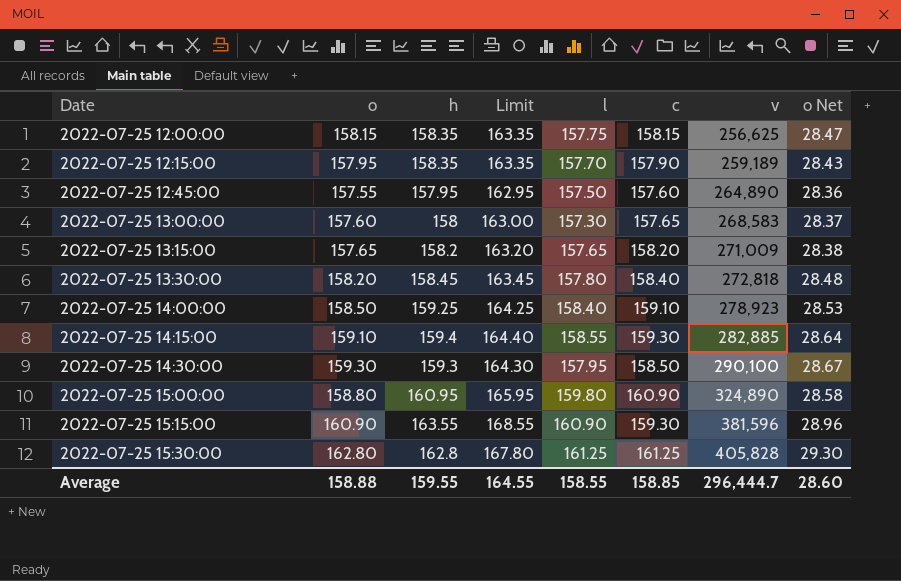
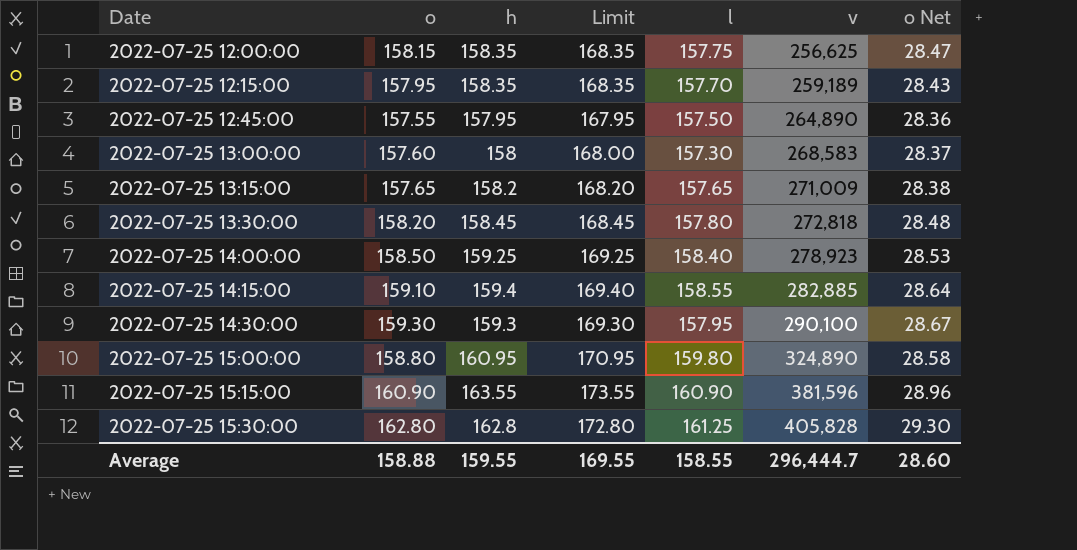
column c | position: 6 -> none
column Limit | formula: [h] + 5 -> [h] + 10
Average | Limit: 164.55 -> 169.55

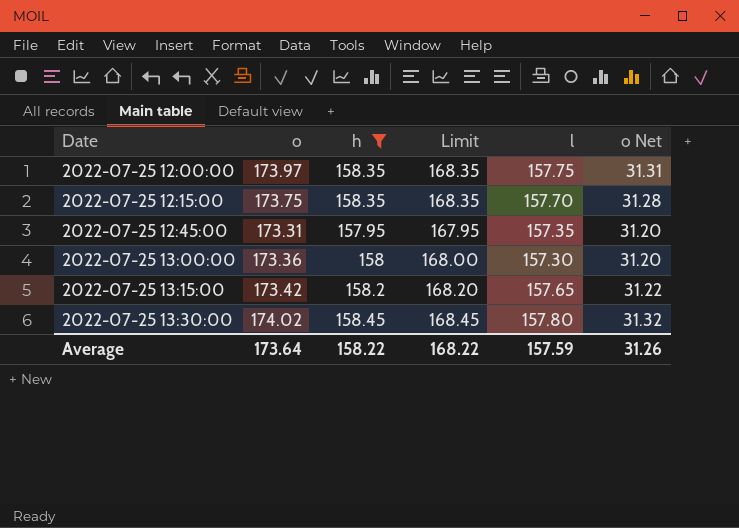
filter: none -> h <= 158.45
column v | position: 6 -> none
2022-07-25 12:00:00 | o: 158.15 -> 173.97
2022-07-25 12:00:00 | o Net: 28.47 -> 31.31
2022-07-25 12:15:00 | o: 157.95 -> 173.75
2022-07-25 12:15:00 | o Net: 28.43 -> 31.28
2022-07-25 12:45:00 | o: 157.55 -> 173.31
2022-07-25 12:45:00 | l: 157.50 -> 157.35
2022-07-25 12:45:00 | o Net: 28.36 -> 31.20
2022-07-25 13:00:00 | o: 157.60 -> 173.36
2022-07-25 13:00:00 | o Net: 28.37 -> 31.20
2022-07-25 13:15:00 | o: 157.65 -> 173.42
2022-07-25 13:15:00 | o Net: 28.38 -> 31.22
2022-07-25 13:30:00 | o: 158.20 -> 174.02
2022-07-25 13:30:00 | o Net: 28.48 -> 31.32
Average | o: 158.88 -> 173.64
Average | h: 159.55 -> 158.22
Average | Limit: 169.55 -> 168.22
Average | l: 158.55 -> 157.59
Average | o Net: 28.60 -> 31.26

